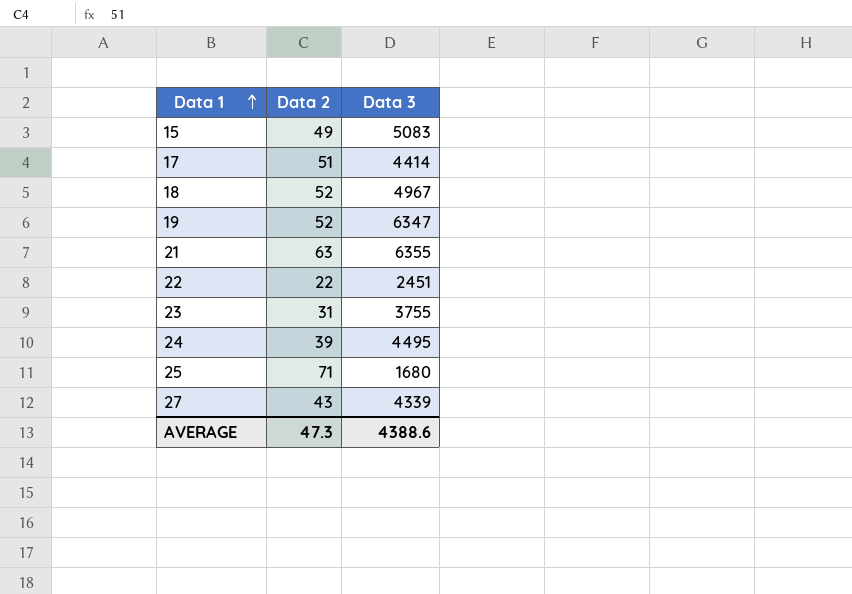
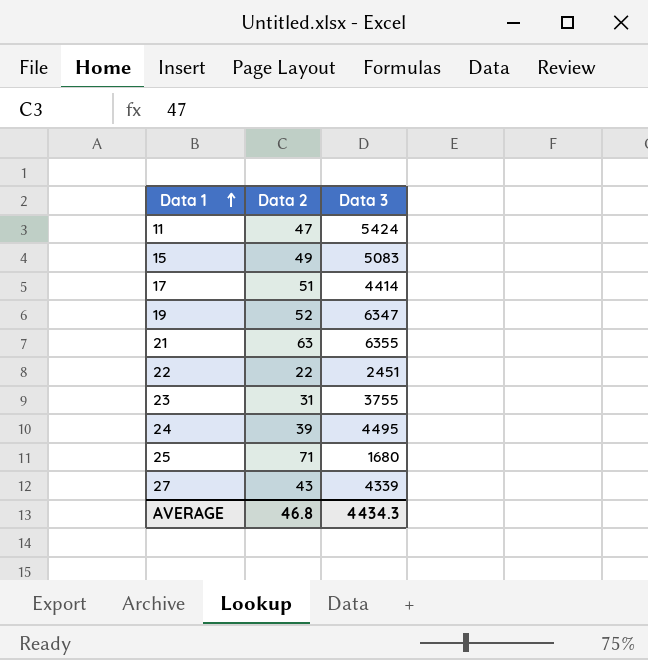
row 18: 52 | 4967 -> none
row 11: none -> 47 | 5424
AVERAGE | Data 2: 47.3 -> 46.8
AVERAGE | Data 3: 4388.6 -> 4434.3

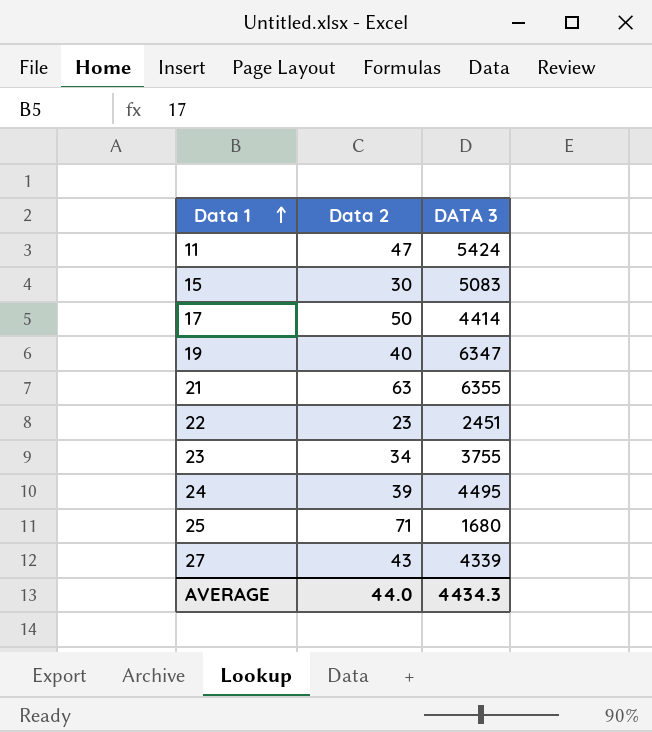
column name: Data 3 -> DATA 3
15 | Data 2: 49 -> 30
17 | Data 2: 51 -> 50
19 | Data 2: 52 -> 40
22 | Data 2: 22 -> 23
23 | Data 2: 31 -> 34
AVERAGE | Data 2: 46.8 -> 44.0

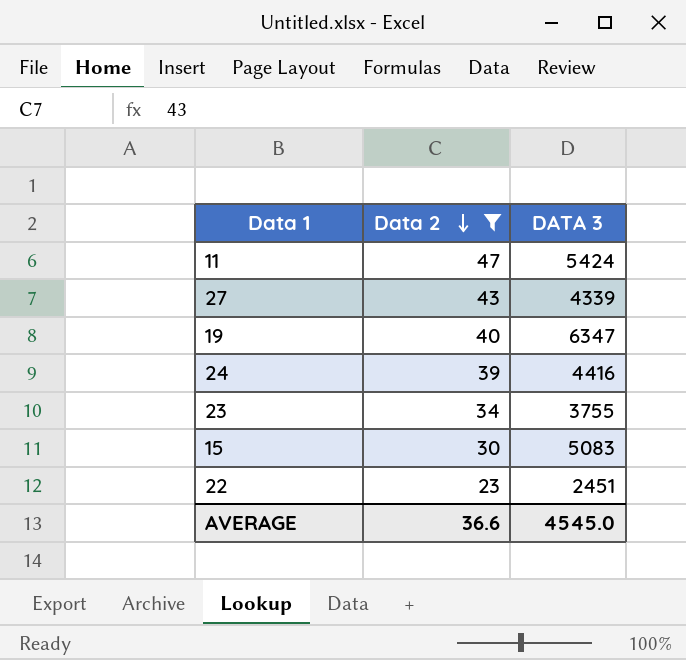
filter: none -> Data 2 <= 47
row order: Data 1 ascending -> Data 2 descending
24 | DATA 3: 4495 -> 4416
AVERAGE | Data 2: 44.0 -> 36.6
AVERAGE | DATA 3: 4434.3 -> 4545.0

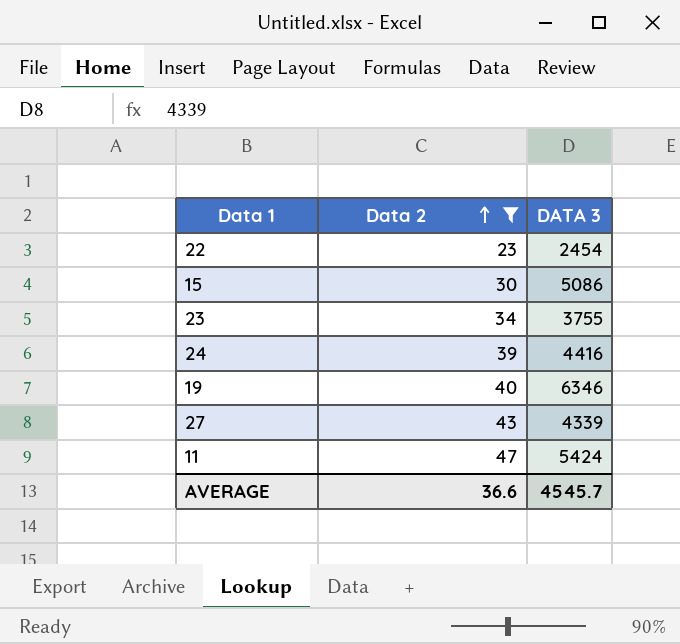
row order: Data 2 descending -> Data 2 ascending
22 | DATA 3: 2451 -> 2454
15 | DATA 3: 5083 -> 5086
19 | DATA 3: 6347 -> 6346
AVERAGE | DATA 3: 4545.0 -> 4545.7

